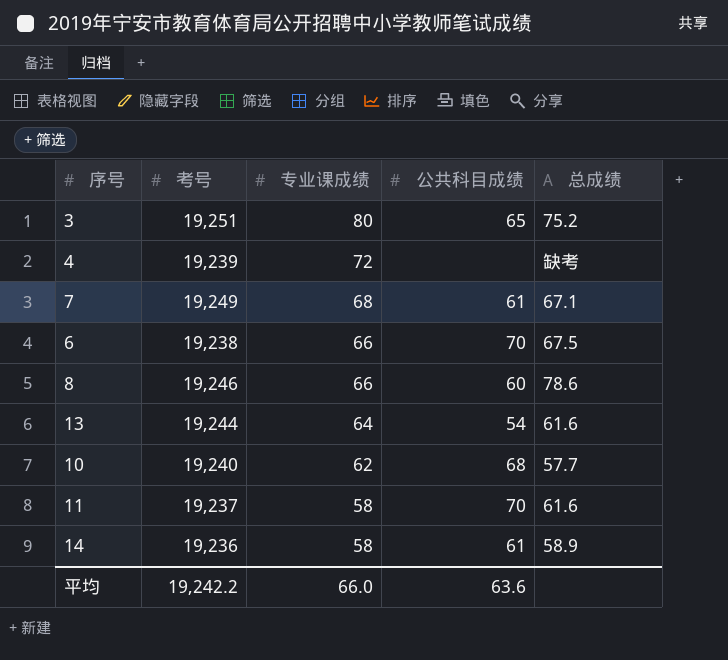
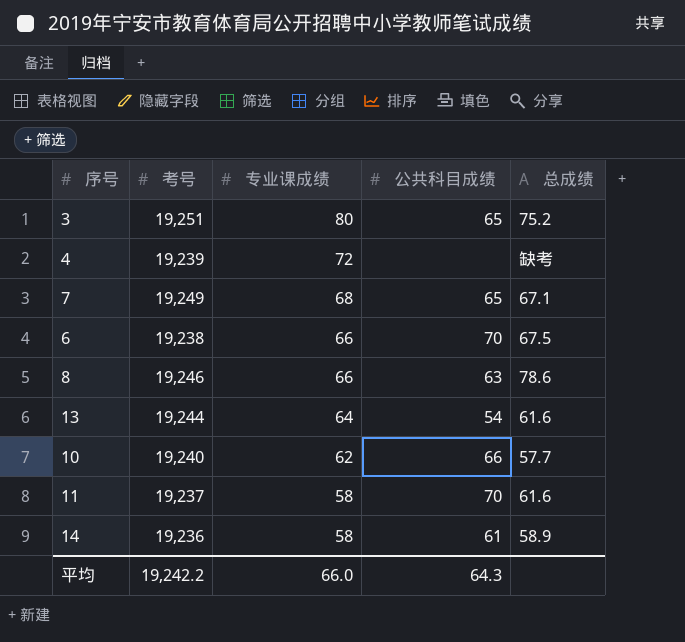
7 | 公共科目成绩: 61 -> 65
8 | 公共科目成绩: 60 -> 63
10 | 公共科目成绩: 68 -> 66
平均 | 公共科目成绩: 63.6 -> 64.3

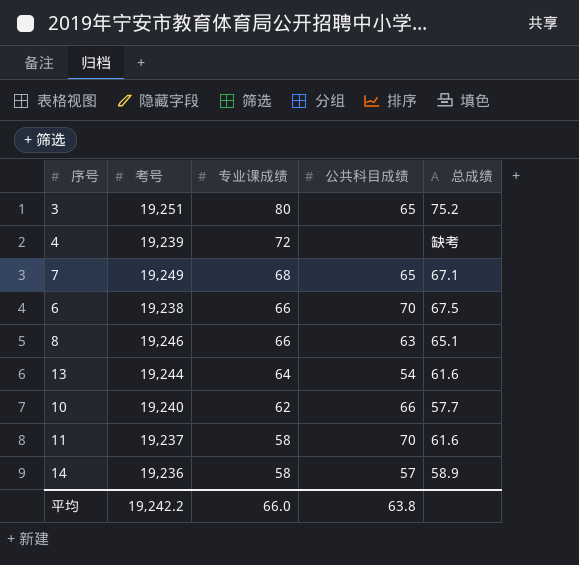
8 | 总成绩: 78.6 -> 65.1
14 | 公共科目成绩: 61 -> 57
平均 | 公共科目成绩: 64.3 -> 63.8

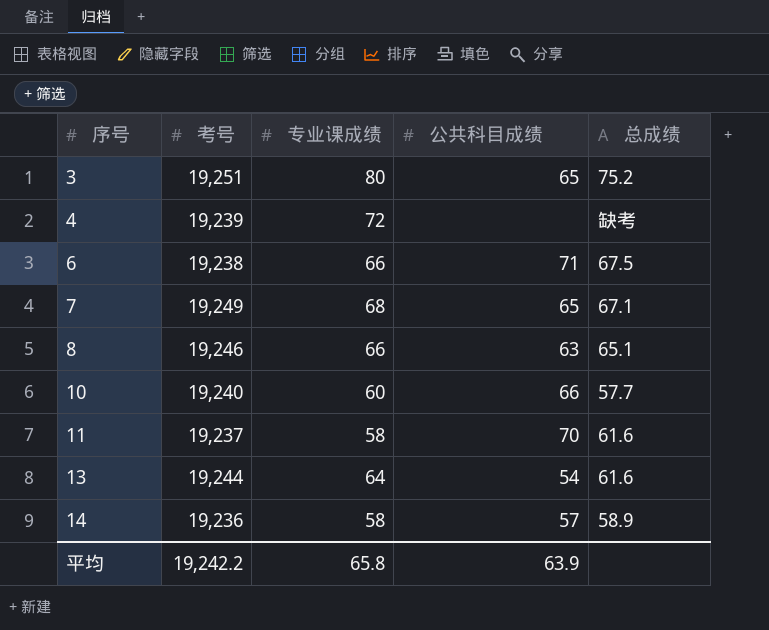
row order: 专业课成绩 descending -> 序号 ascending
6 | 公共科目成绩: 70 -> 71
10 | 专业课成绩: 62 -> 60
平均 | 专业课成绩: 66.0 -> 65.8
平均 | 公共科目成绩: 63.8 -> 63.9

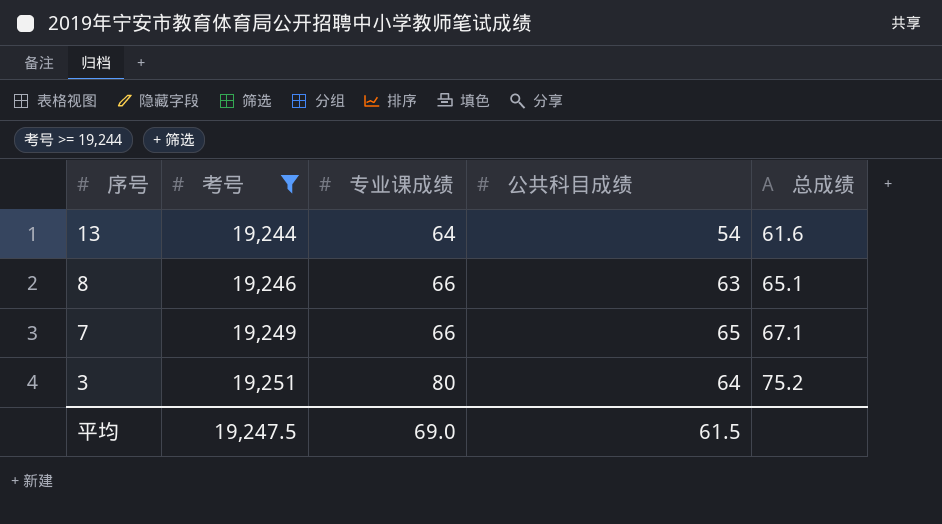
filter: none -> 考号 >= 19,244
row order: 序号 ascending -> 序号 descending
7 | 专业课成绩: 68 -> 66
3 | 公共科目成绩: 65 -> 64
平均 | 考号: 19,242.2 -> 19,247.5
平均 | 专业课成绩: 65.8 -> 69.0
平均 | 公共科目成绩: 63.9 -> 61.5

